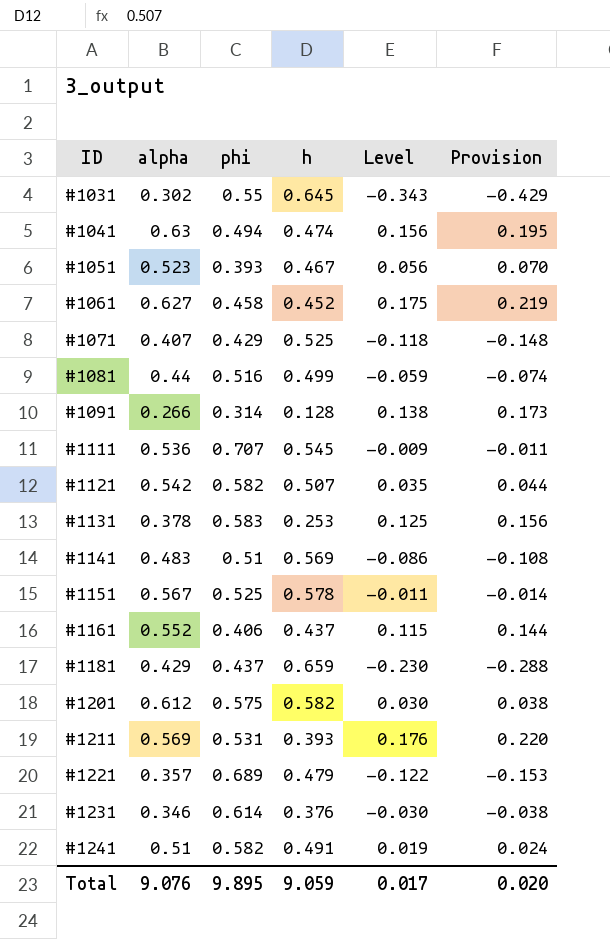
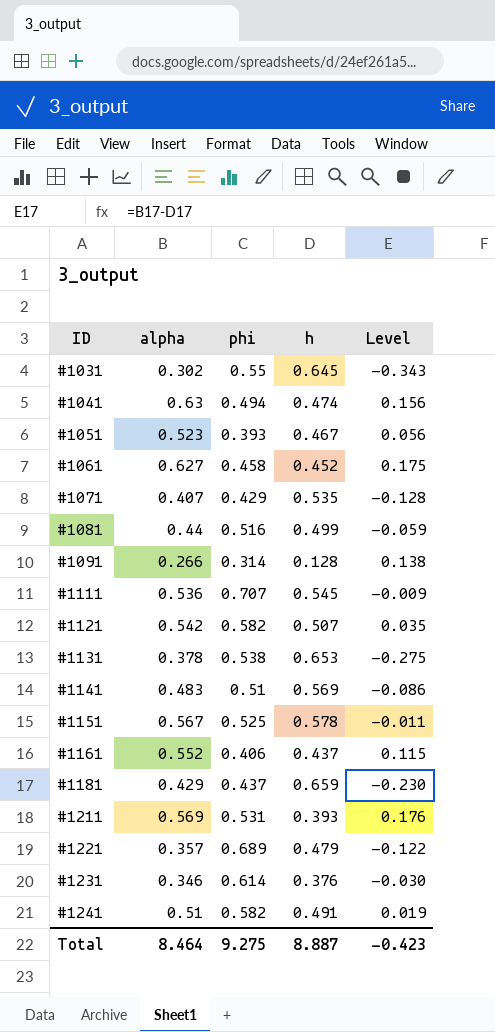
column Provision | formula: [Level] * 1.25 -> none
row #1201: 0.612 | 0.575 | 0.582 | 0.030 | 0.038 -> none
#1071 | h: 0.525 -> 0.535
#1071 | Level: -0.118 -> -0.128
#1131 | phi: 0.583 -> 0.538
#1131 | h: 0.253 -> 0.653
#1131 | Level: 0.125 -> -0.275
Total | alpha: 9.076 -> 8.464
Total | phi: 9.895 -> 9.275
Total | h: 9.059 -> 8.887
Total | Level: 0.017 -> -0.423

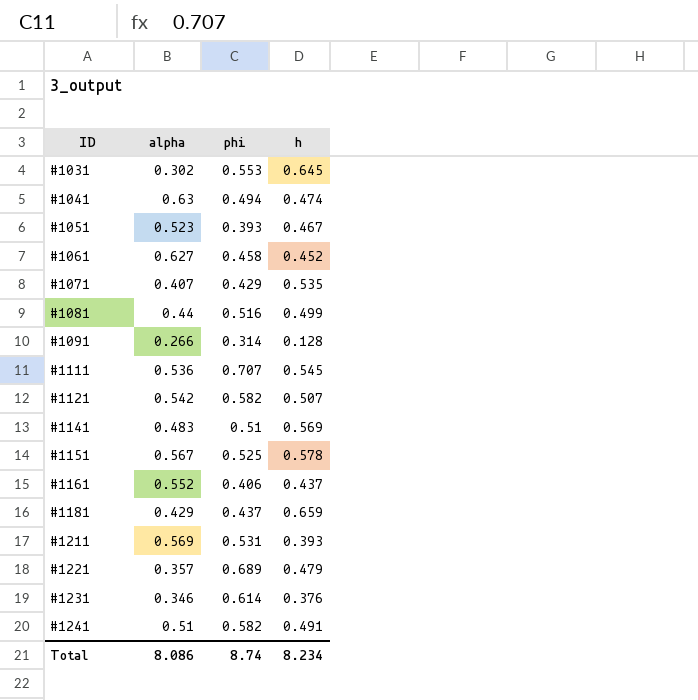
column Level | formula: [alpha] - [h] -> none
row #1131: 0.378 | 0.538 | 0.653 | -0.275 -> none
#1031 | phi: 0.55 -> 0.553
Total | alpha: 8.464 -> 8.086
Total | phi: 9.275 -> 8.74
Total | h: 8.887 -> 8.234

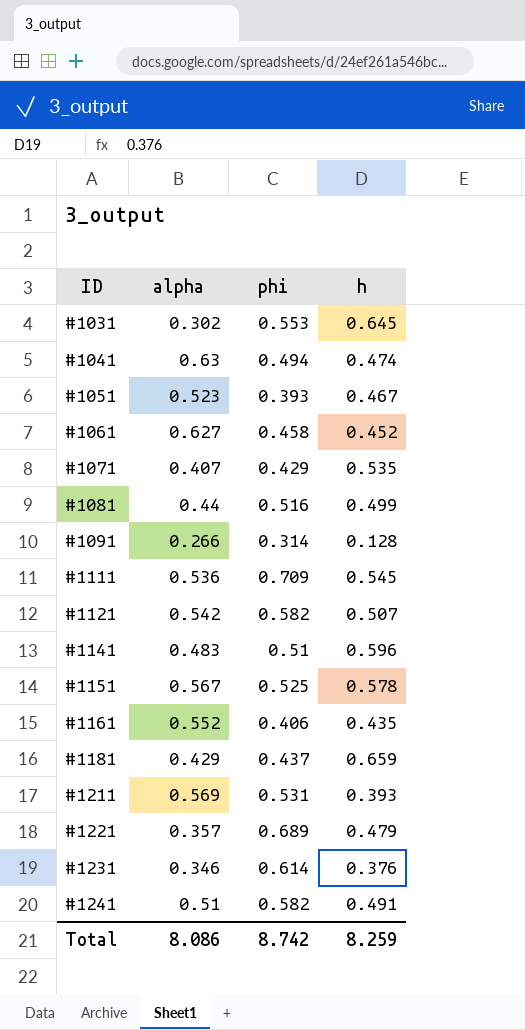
#1111 | phi: 0.707 -> 0.709
#1141 | h: 0.569 -> 0.596
#1161 | h: 0.437 -> 0.435
Total | phi: 8.74 -> 8.742
Total | h: 8.234 -> 8.259

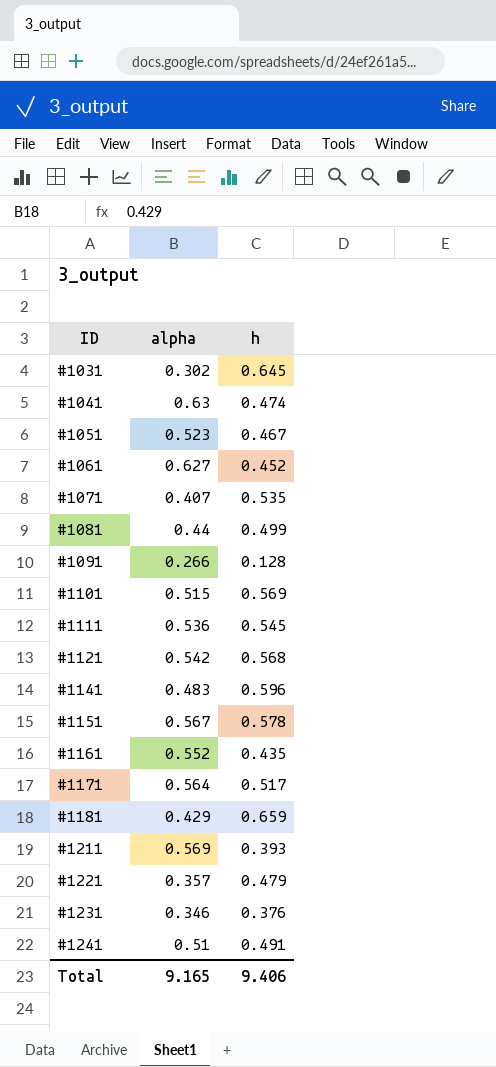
column phi | position: 3 -> none
row #1101: none -> 0.515 | 0.569
#1121 | h: 0.507 -> 0.568
row #1171: none -> 0.564 | 0.517
Total | alpha: 8.086 -> 9.165
Total | h: 8.259 -> 9.406

